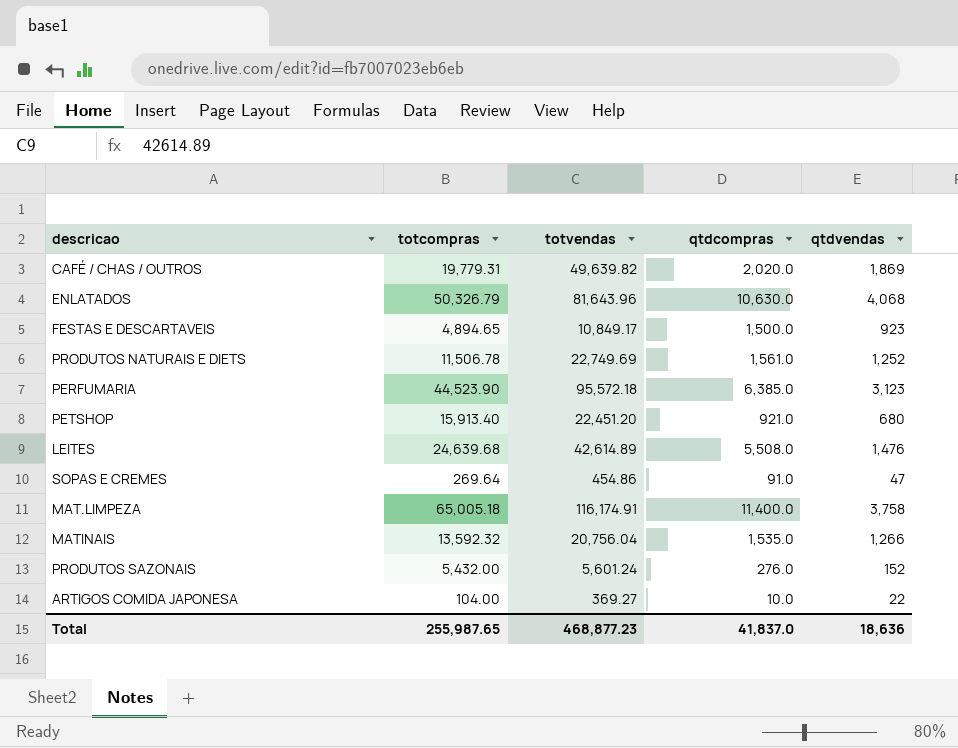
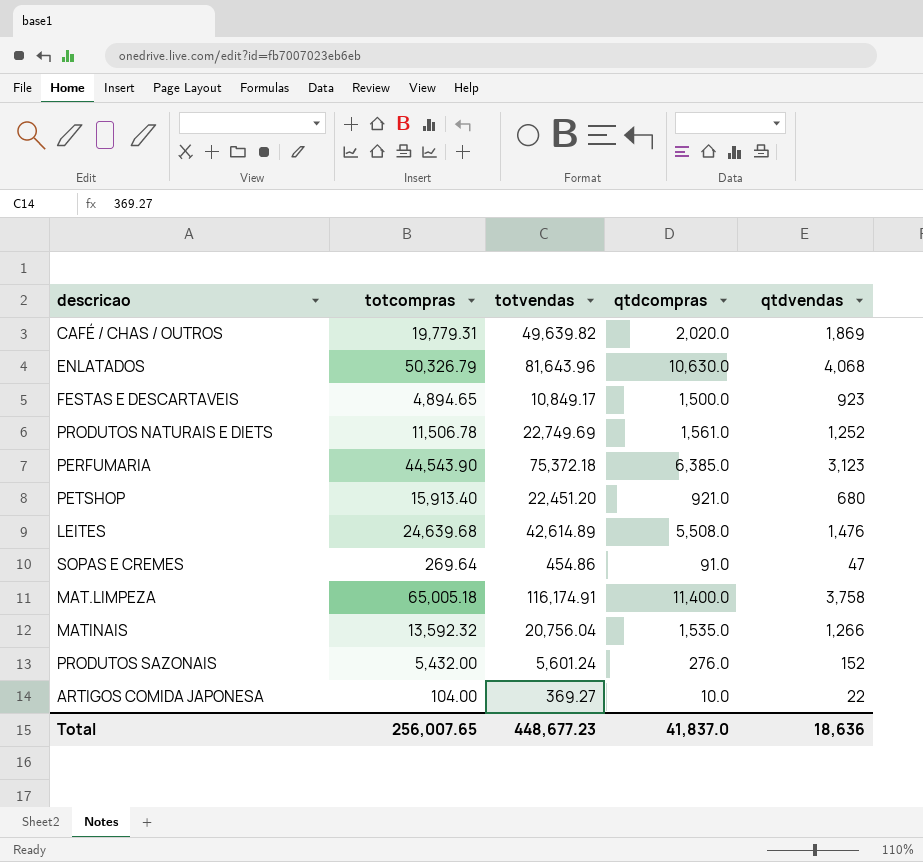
PERFUMARIA | totcompras: 44,523.90 -> 44,543.90
PERFUMARIA | totvendas: 95,572.18 -> 75,372.18
Total | totcompras: 255,987.65 -> 256,007.65
Total | totvendas: 468,877.23 -> 448,677.23

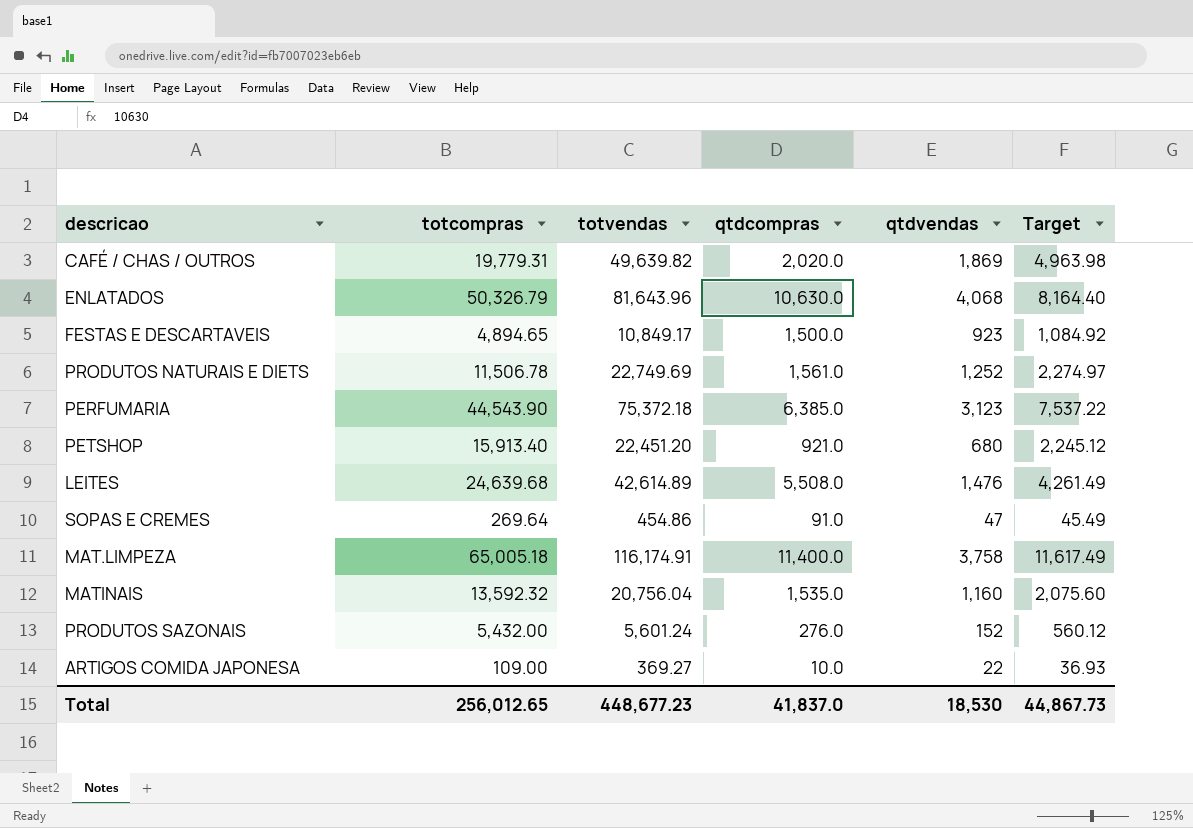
column Target | formula: none -> [totvendas] * 0.1
MATINAIS | qtdvendas: 1,266 -> 1,160
ARTIGOS COMIDA JAPONESA | totcompras: 104.00 -> 109.00
Total | totcompras: 256,007.65 -> 256,012.65
Total | qtdvendas: 18,636 -> 18,530

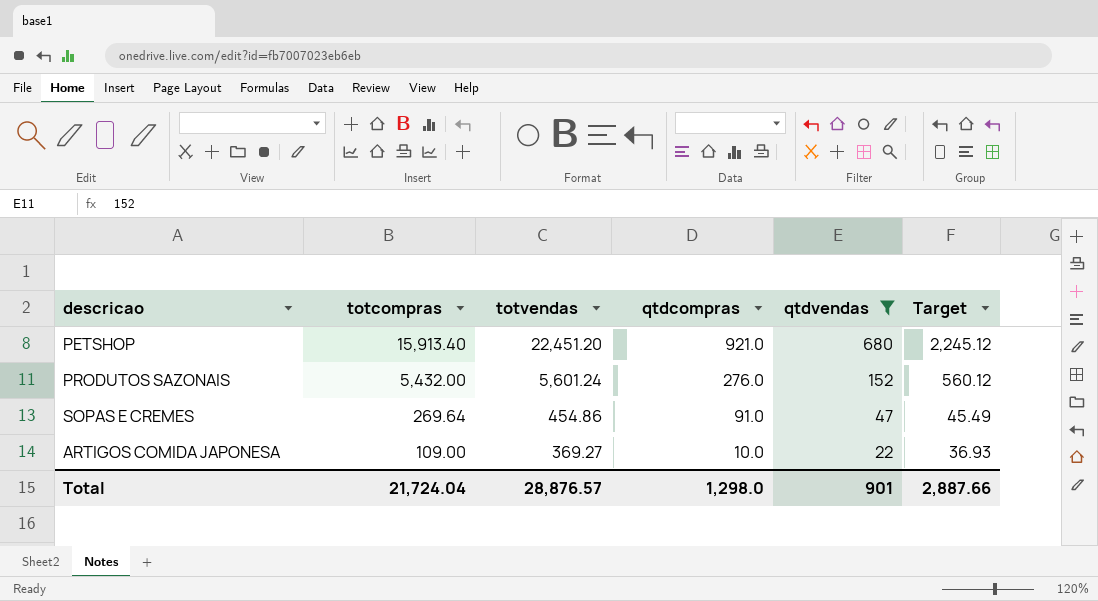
filter: none -> qtdvendas <= 680
row order: none -> totcompras descending
Total | totcompras: 256,012.65 -> 21,724.04
Total | totvendas: 448,677.23 -> 28,876.57
Total | qtdcompras: 41,837.0 -> 1,298.0
Total | qtdvendas: 18,530 -> 901
Total | Target: 44,867.73 -> 2,887.66

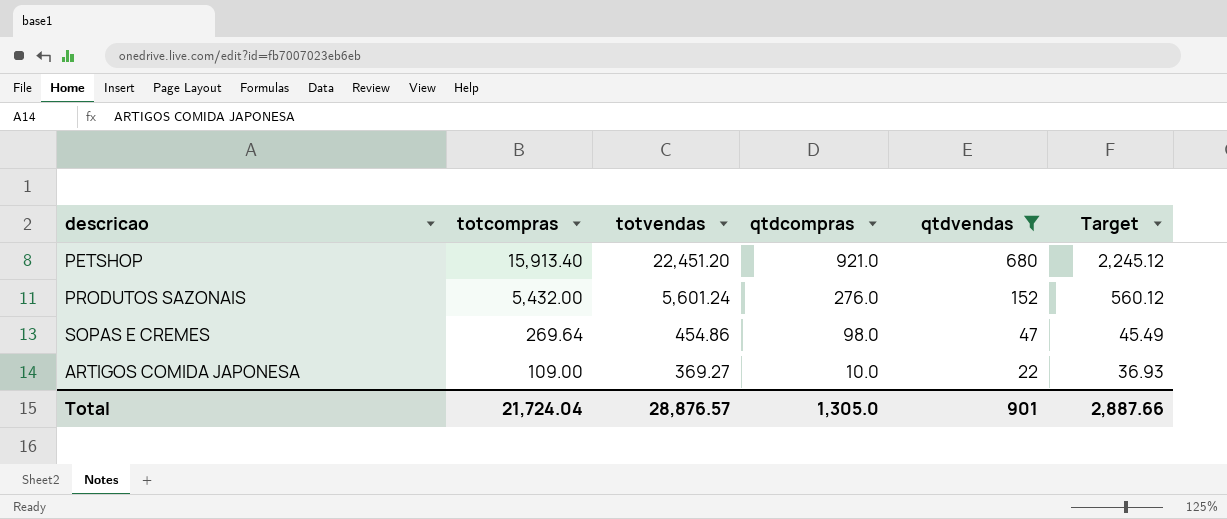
SOPAS E CREMES | qtdcompras: 91.0 -> 98.0
Total | qtdcompras: 1,298.0 -> 1,305.0

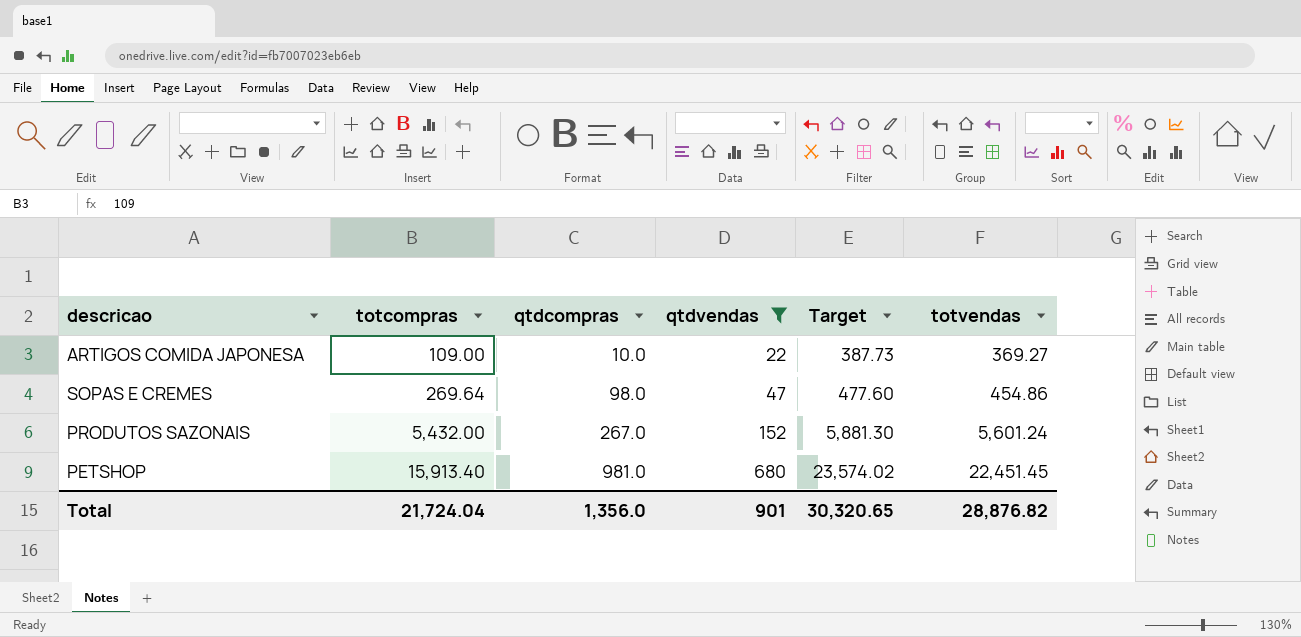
row order: totcompras descending -> totcompras ascending
column Target | formula: [totvendas] * 0.1 -> [totvendas] * 1.05
column totvendas | position: 3 -> 6
PRODUTOS SAZONAIS | qtdcompras: 276.0 -> 267.0
PETSHOP | qtdcompras: 921.0 -> 981.0
PETSHOP | totvendas: 22,451.20 -> 22,451.45
Total | qtdcompras: 1,305.0 -> 1,356.0
Total | Target: 2,887.66 -> 30,320.65
Total | totvendas: 28,876.57 -> 28,876.82

